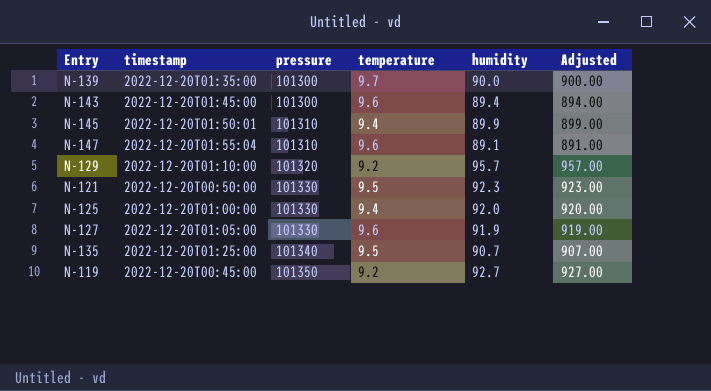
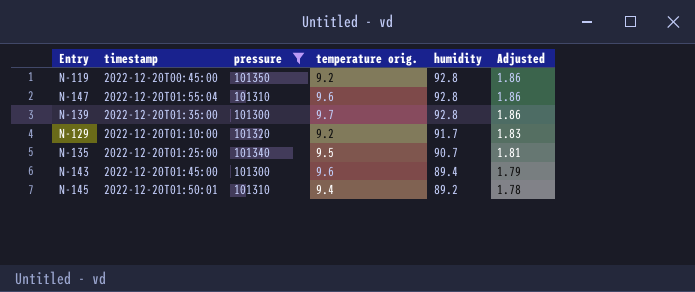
filter: none -> pressure != 101330
row order: pressure ascending -> humidity descending
column name: temperature -> temperature orig.
column Adjusted | formula: [humidity] * 10 -> [humidity] * 0.02
N-119 | humidity: 92.7 -> 92.8
N-147 | humidity: 89.1 -> 92.8
N-139 | humidity: 90.0 -> 92.8
N-129 | humidity: 95.7 -> 91.7
N-145 | humidity: 89.9 -> 89.2

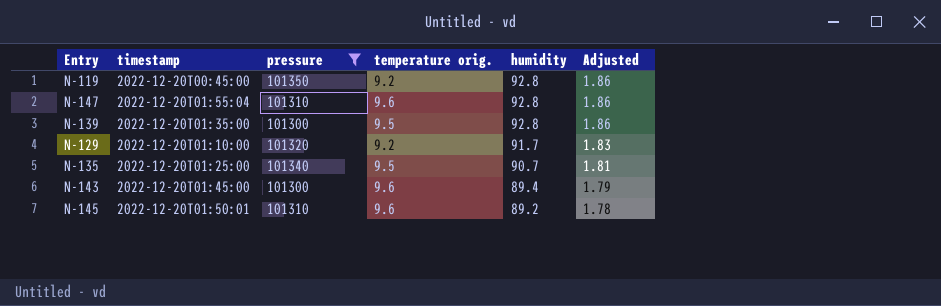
N-139 | temperature orig.: 9.7 -> 9.5
N-145 | temperature orig.: 9.4 -> 9.6

